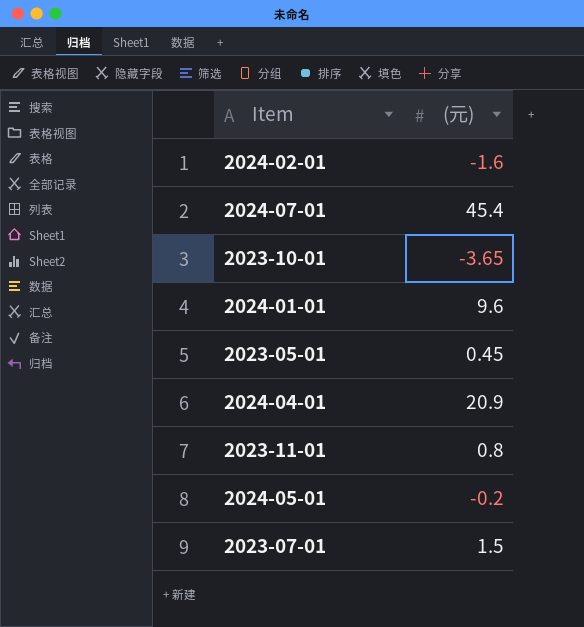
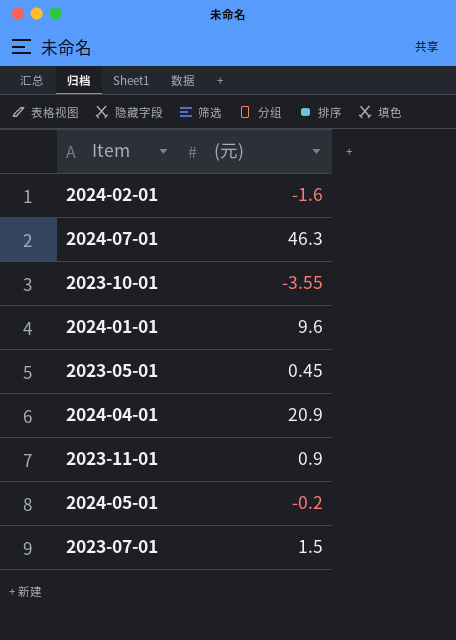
2024-07-01 | (元): 45.4 -> 46.3
2023-10-01 | (元): -3.65 -> -3.55
2023-11-01 | (元): 0.8 -> 0.9

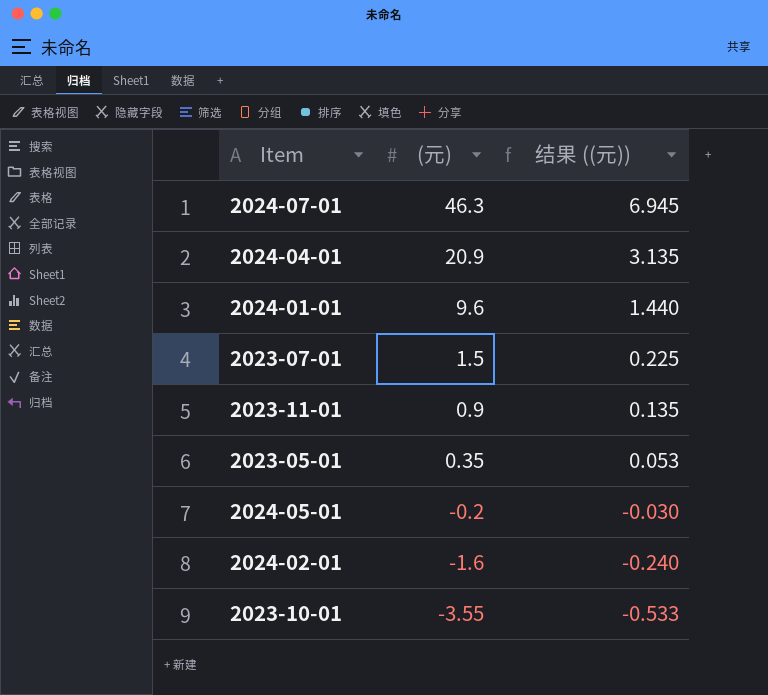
row order: none -> (元) descending
column 结果 ((元)) | formula: none -> [(元)] * 0.15
2023-05-01 | (元): 0.45 -> 0.35

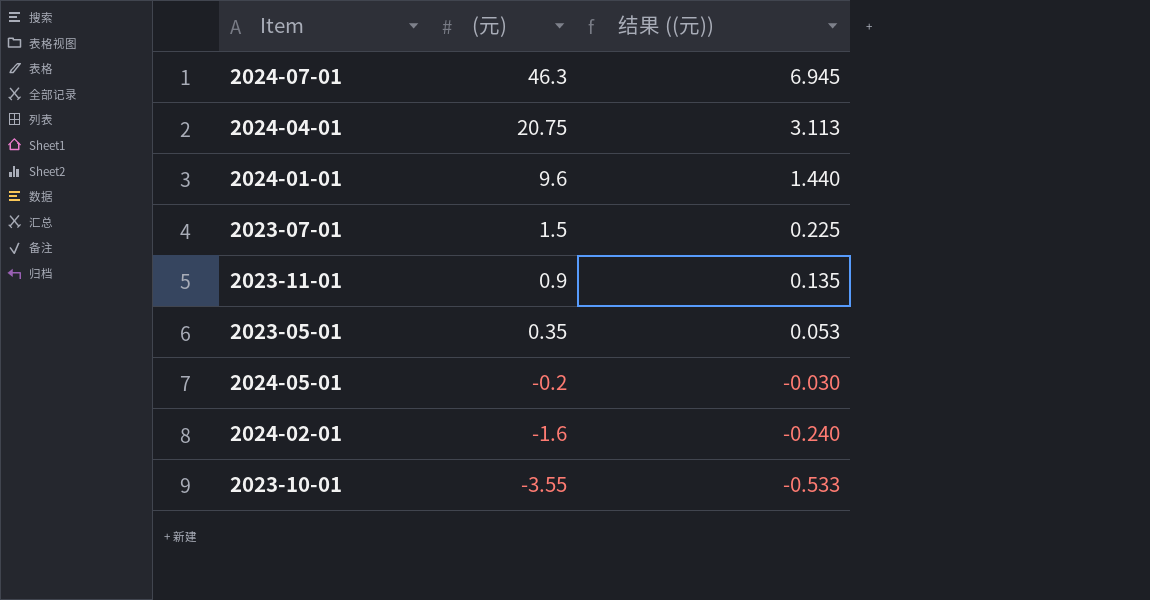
2024-04-01 | (元): 20.9 -> 20.75
2024-04-01 | 结果 ((元)): 3.135 -> 3.113

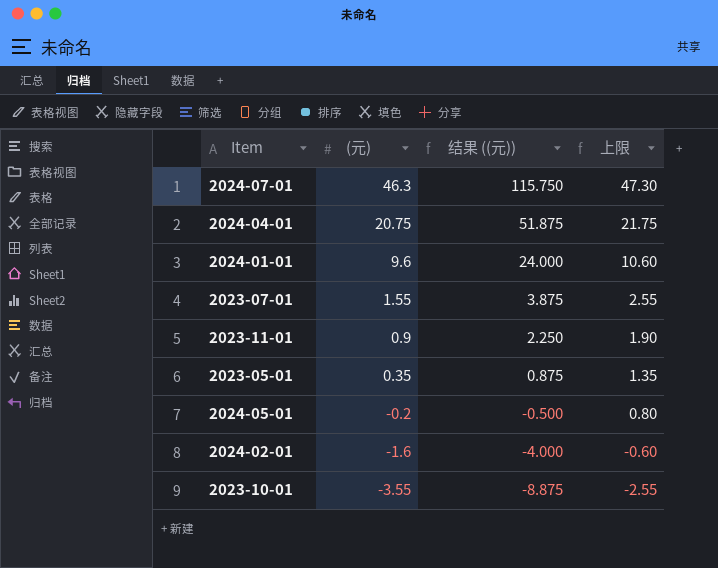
column 结果 ((元)) | formula: [(元)] * 0.15 -> [(元)] * 2.5
column 上限 | formula: none -> [(元)] + 1
2023-07-01 | (元): 1.5 -> 1.55

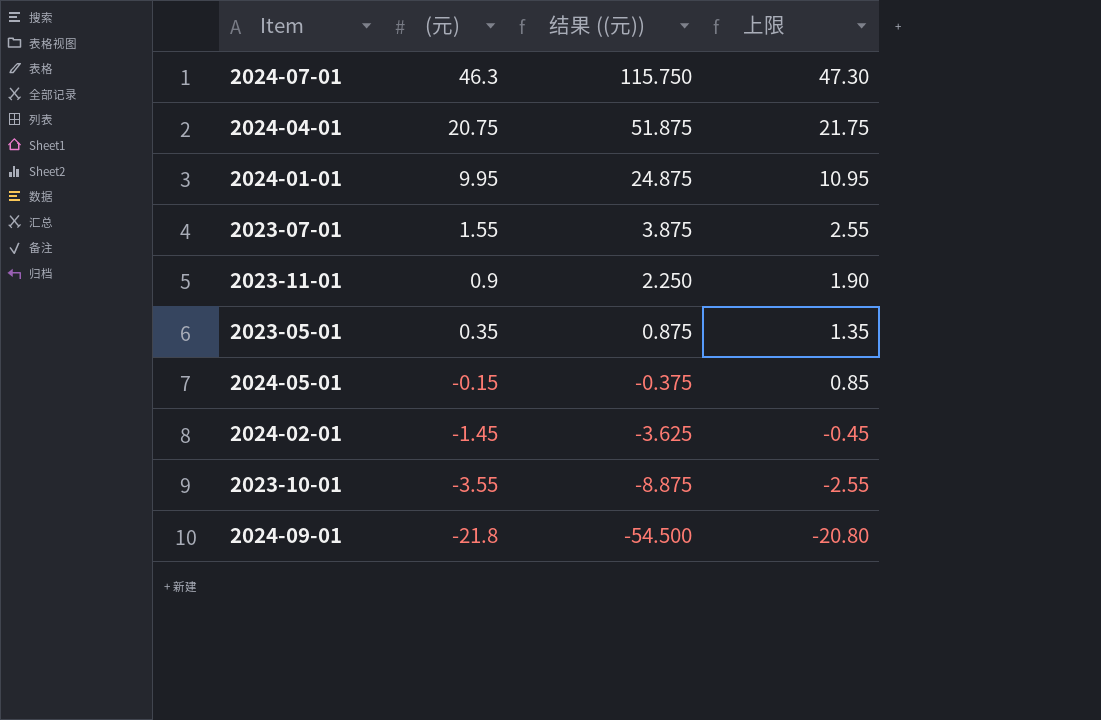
2024-01-01 | (元): 9.6 -> 9.95
2024-01-01 | 结果 ((元)): 24.000 -> 24.875
2024-01-01 | 上限: 10.60 -> 10.95
2024-05-01 | (元): -0.2 -> -0.15
2024-05-01 | 结果 ((元)): -0.500 -> -0.375
2024-05-01 | 上限: 0.80 -> 0.85
2024-02-01 | (元): -1.6 -> -1.45
2024-02-01 | 结果 ((元)): -4.000 -> -3.625
2024-02-01 | 上限: -0.60 -> -0.45
row 2024-09-01: none -> -21.8 | -54.500 | -20.80

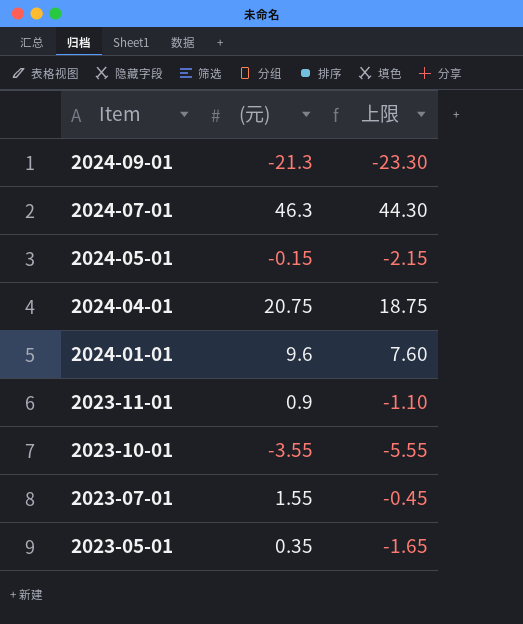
row order: (元) descending -> Item descending
column 结果 ((元)) | formula: [(元)] * 2.5 -> none
column 上限 | formula: [(元)] + 1 -> [(元)] - 2
row 2024-02-01: -1.45 | -3.625 | -0.45 -> none
2024-09-01 | (元): -21.8 -> -21.3
2024-01-01 | (元): 9.95 -> 9.6

